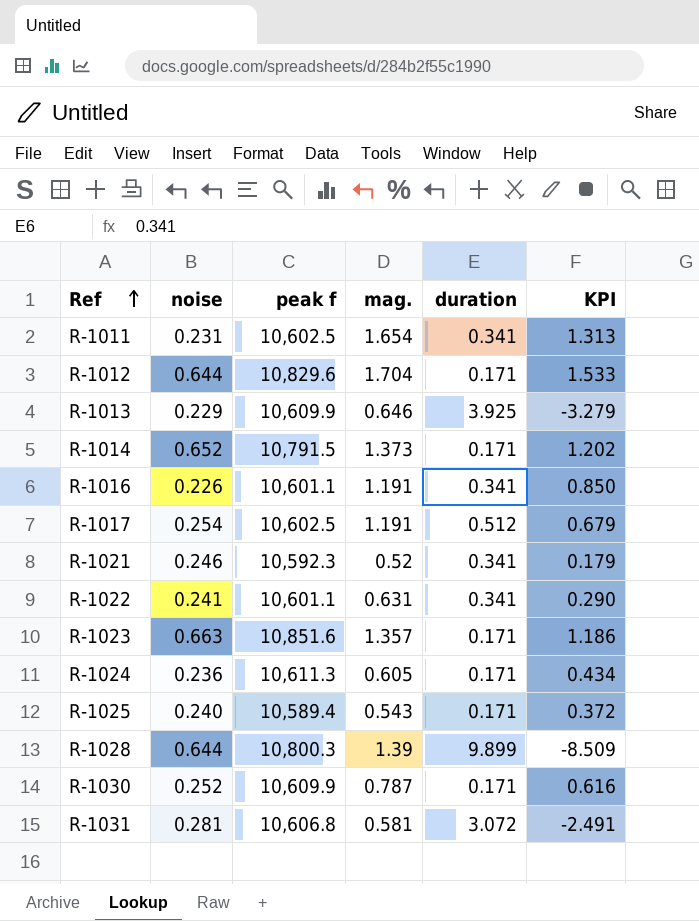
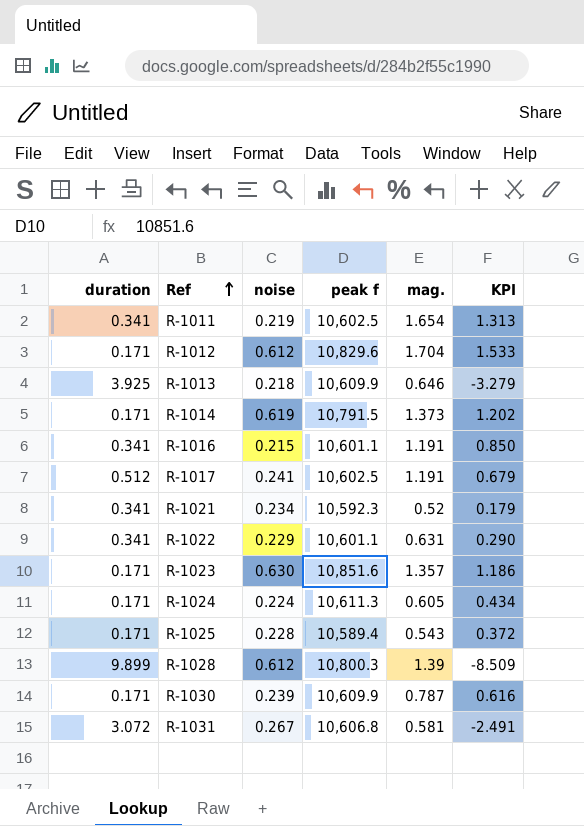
column duration | position: 5 -> 1
R-1011 | noise: 0.231 -> 0.219
R-1012 | noise: 0.644 -> 0.612
R-1013 | noise: 0.229 -> 0.218
R-1014 | noise: 0.652 -> 0.619
R-1016 | noise: 0.226 -> 0.215
R-1017 | noise: 0.254 -> 0.241
R-1021 | noise: 0.246 -> 0.234
R-1022 | noise: 0.241 -> 0.229
R-1023 | noise: 0.663 -> 0.630
R-1024 | noise: 0.236 -> 0.224
R-1025 | noise: 0.240 -> 0.228
R-1028 | noise: 0.644 -> 0.612
R-1030 | noise: 0.252 -> 0.239
R-1031 | noise: 0.281 -> 0.267

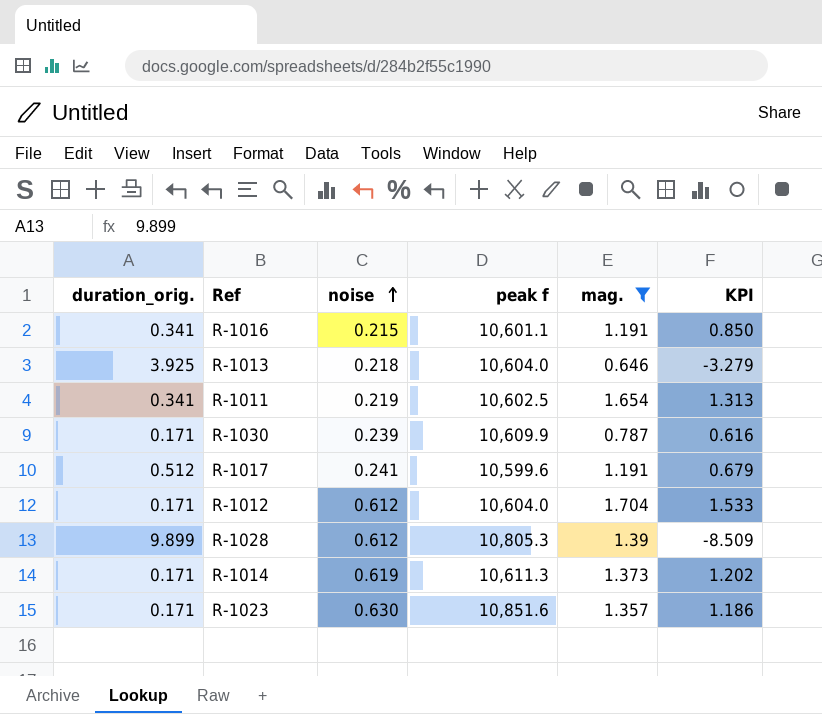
filter: none -> mag. >= 0.646
row order: Ref ascending -> noise ascending
column name: duration -> duration_orig.
R-1013 | peak f: 10,609.9 -> 10,604.0
R-1017 | peak f: 10,602.5 -> 10,599.6
R-1012 | peak f: 10,829.6 -> 10,604.0
R-1028 | peak f: 10,800.3 -> 10,805.3
R-1014 | peak f: 10,791.5 -> 10,611.3

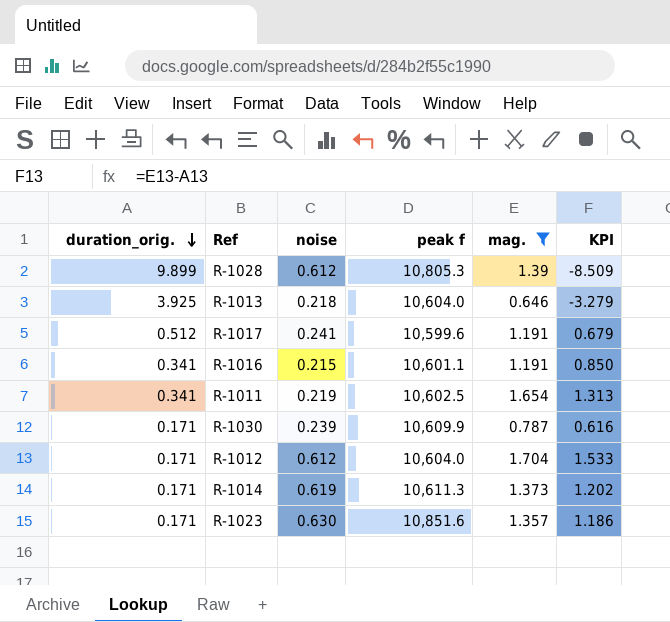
row order: noise ascending -> duration_orig. descending

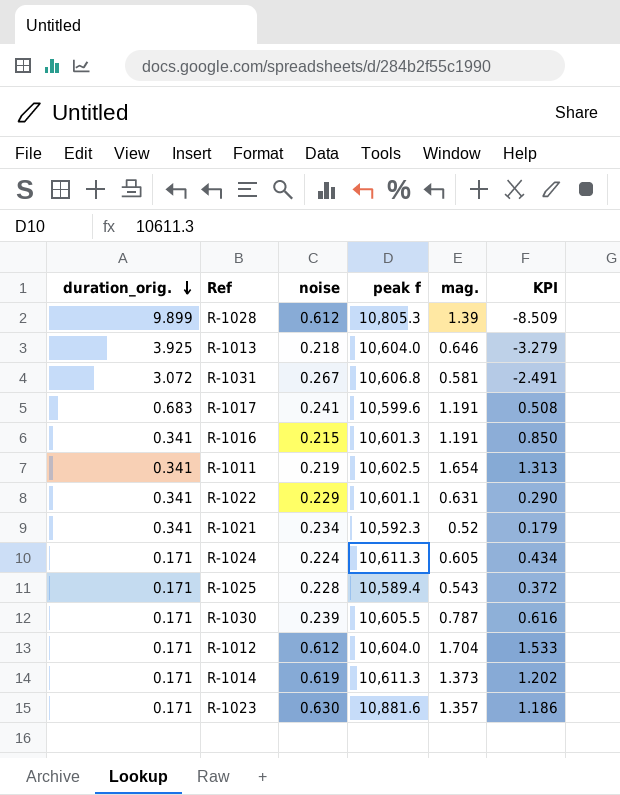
filter: mag. >= 0.646 -> none
R-1017 | duration_orig.: 0.512 -> 0.683
R-1017 | KPI: 0.679 -> 0.508
R-1016 | peak f: 10,601.1 -> 10,601.3
R-1030 | peak f: 10,609.9 -> 10,605.5
R-1023 | peak f: 10,851.6 -> 10,881.6

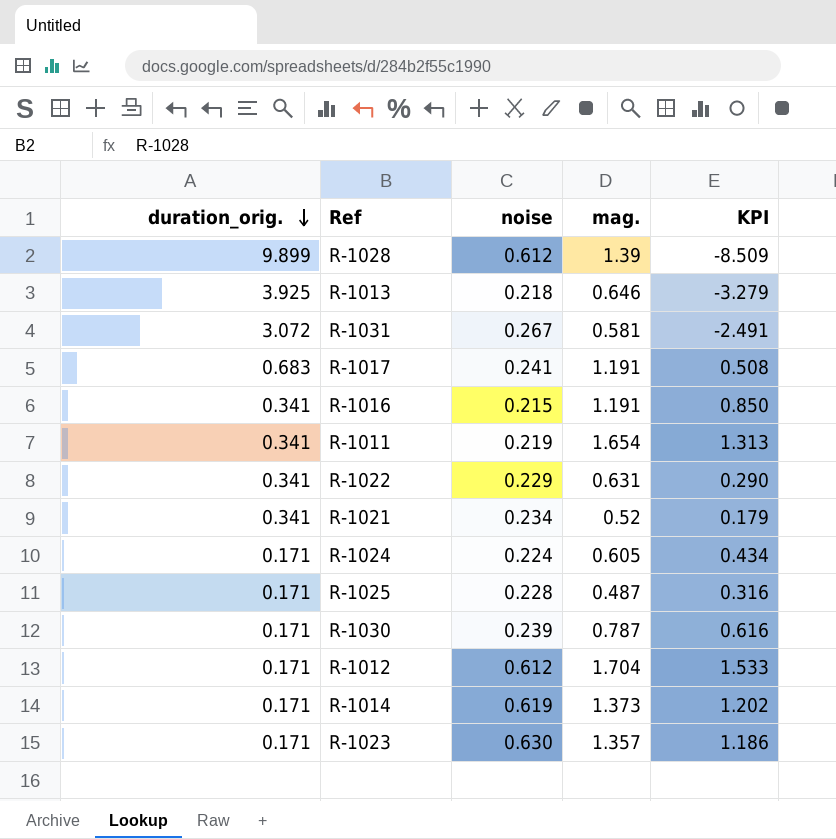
column peak f | position: 4 -> none
R-1025 | mag.: 0.543 -> 0.487
R-1025 | KPI: 0.372 -> 0.316

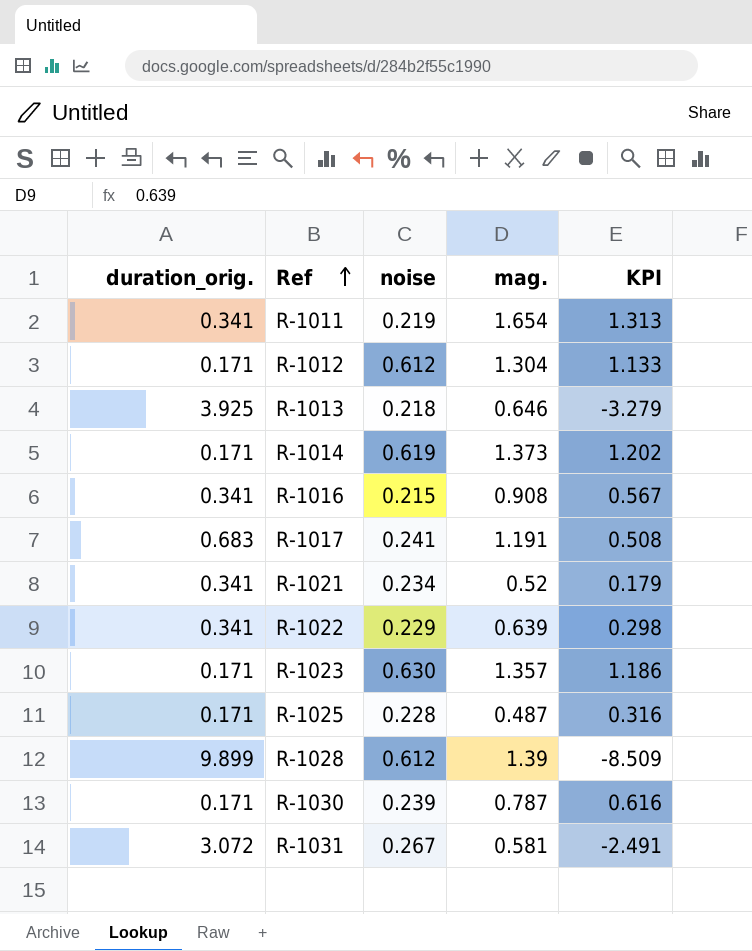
row order: duration_orig. descending -> Ref ascending
row R-1024: 0.171 | 0.224 | 0.605 | 0.434 -> none
R-1012 | mag.: 1.704 -> 1.304
R-1012 | KPI: 1.533 -> 1.133
R-1016 | mag.: 1.191 -> 0.908
R-1016 | KPI: 0.850 -> 0.567
R-1022 | mag.: 0.631 -> 0.639
R-1022 | KPI: 0.290 -> 0.298

